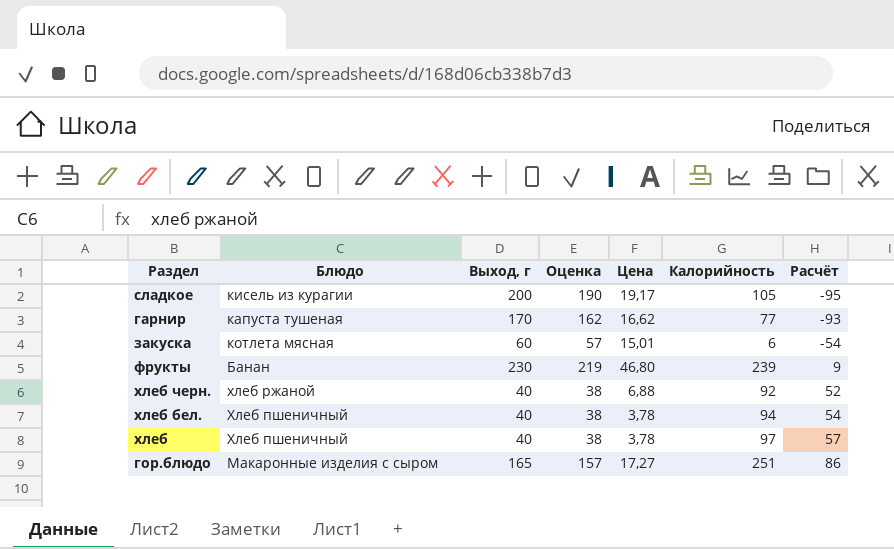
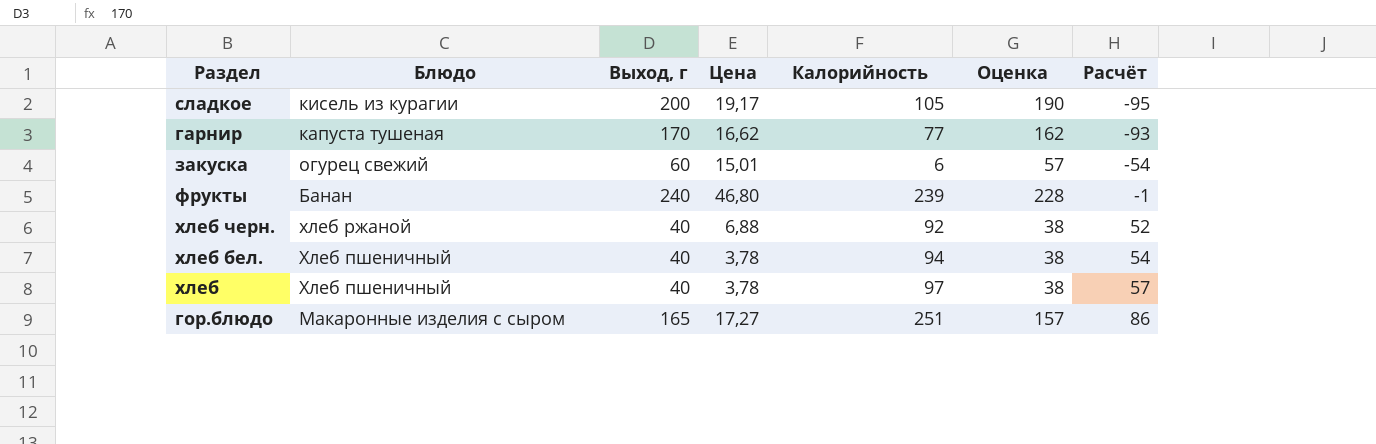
column Оценка | position: 4 -> 6
закуска | Блюдо: котлета мясная -> огурец свежий
фрукты | Выход, г: 230 -> 240
фрукты | Оценка: 219 -> 228
фрукты | Расчёт: 9 -> -1

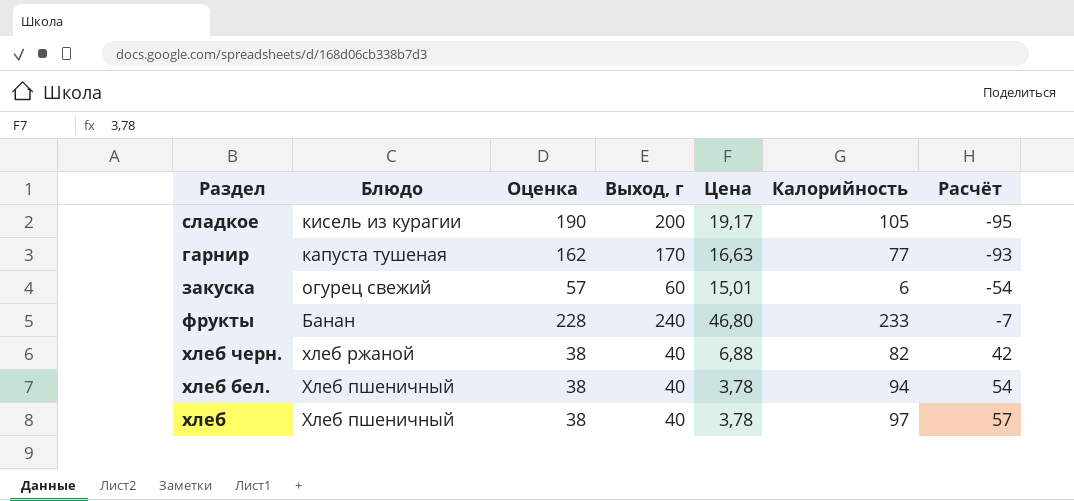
column Оценка | position: 6 -> 3
row гор.блюдо: Макаронные изделия с сыром | 165 | 17,27 | 251 | 157 | 86 -> none
гарнир | Цена: 16,62 -> 16,63
фрукты | Калорийность: 239 -> 233
фрукты | Расчёт: -1 -> -7
хлеб черн. | Калорийность: 92 -> 82
хлеб черн. | Расчёт: 52 -> 42

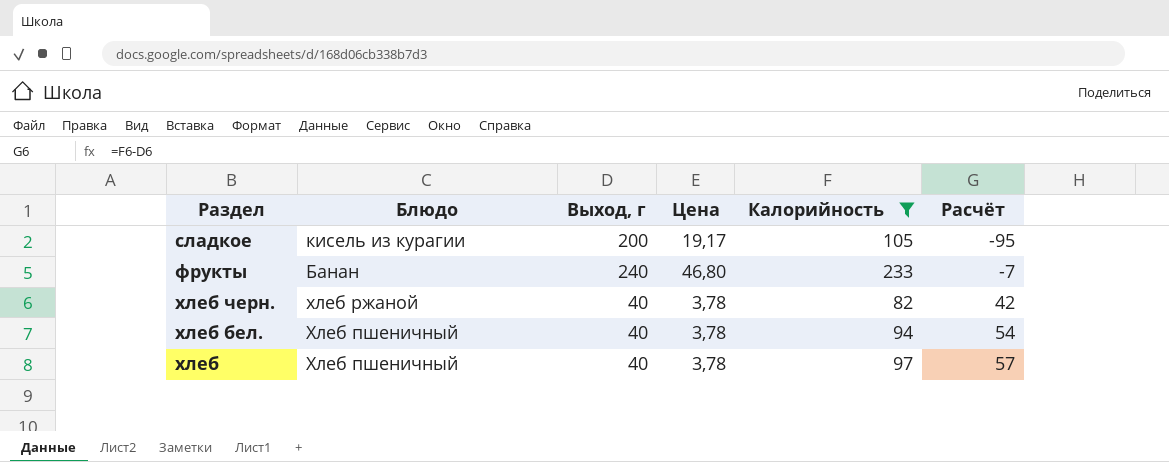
filter: none -> Калорийность >= 82
column Оценка | formula: [Выход, г] * 0,95 -> none
хлеб черн. | Цена: 6,88 -> 3,78

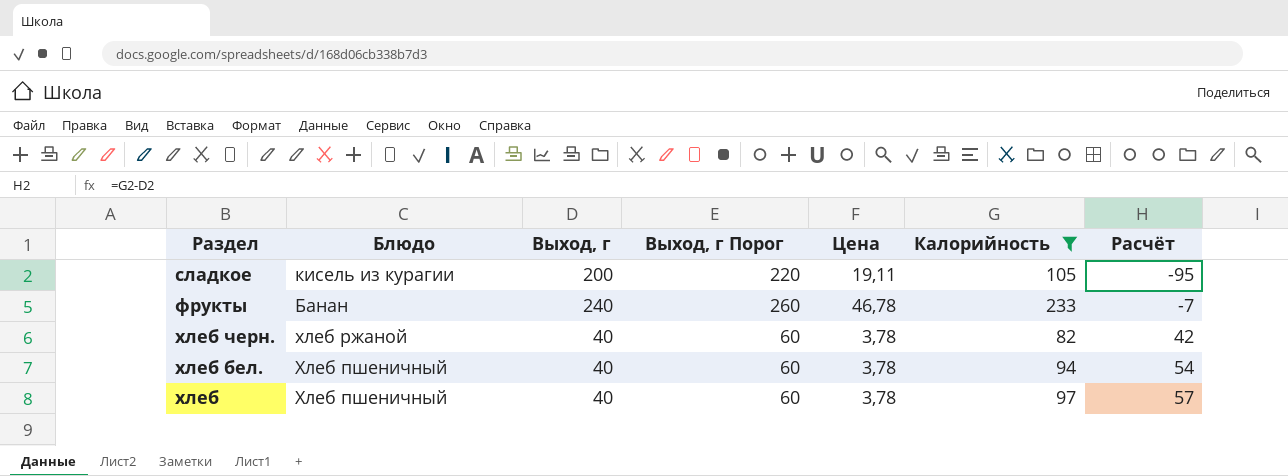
column Выход, г Порог | formula: none -> [Выход, г] + 20
сладкое | Цена: 19,17 -> 19,11
фрукты | Цена: 46,80 -> 46,78

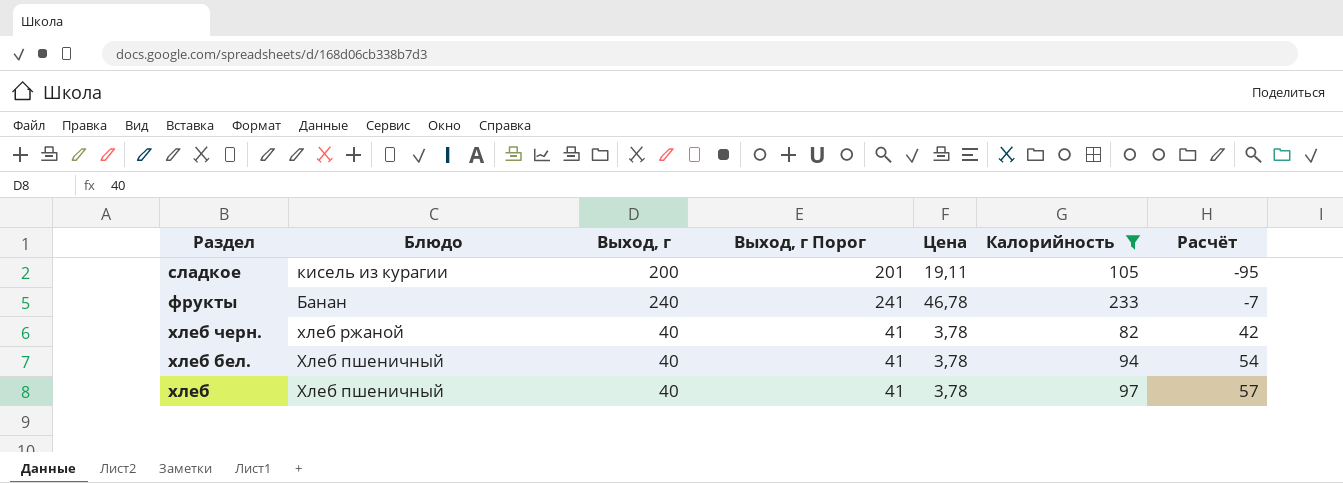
column Выход, г Порог | formula: [Выход, г] + 20 -> [Выход, г] + 1

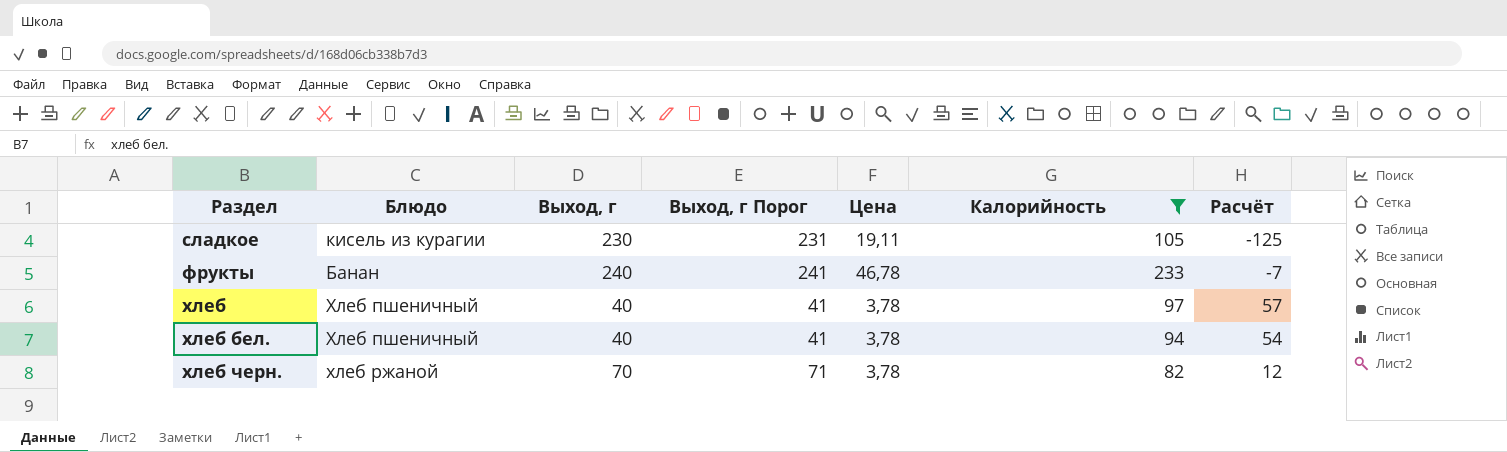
row order: Расчёт ascending -> Раздел ascending
сладкое | Выход, г: 200 -> 230
сладкое | Выход, г Порог: 201 -> 231
сладкое | Расчёт: -95 -> -125
хлеб черн. | Выход, г: 40 -> 70
хлеб черн. | Выход, г Порог: 41 -> 71
хлеб черн. | Расчёт: 42 -> 12

